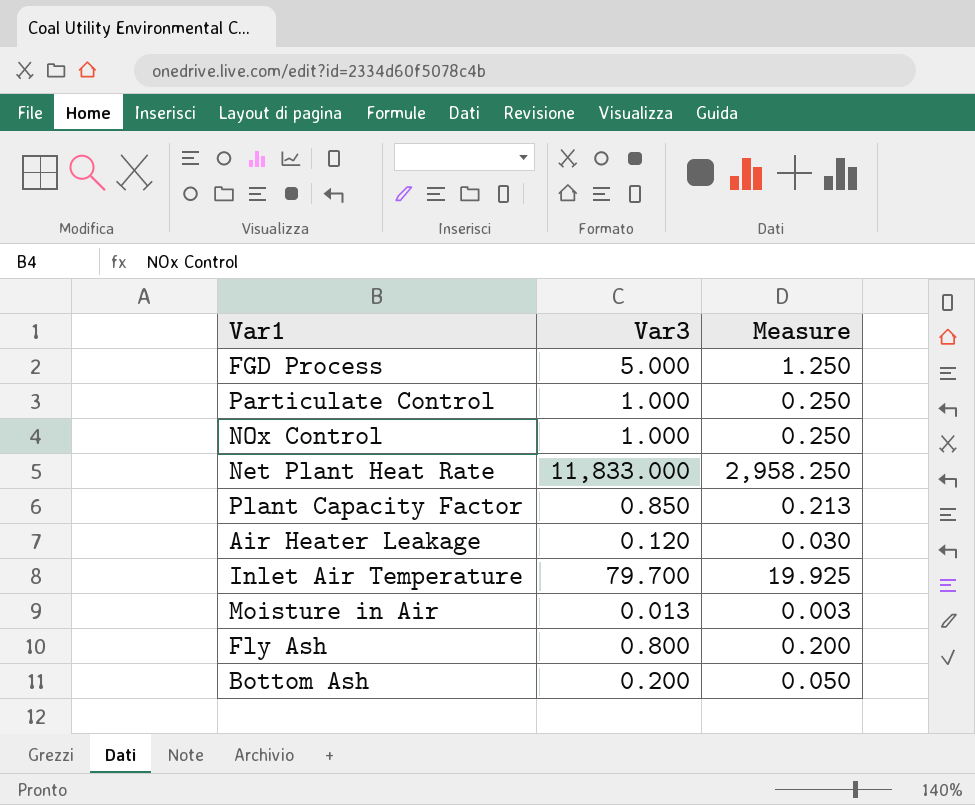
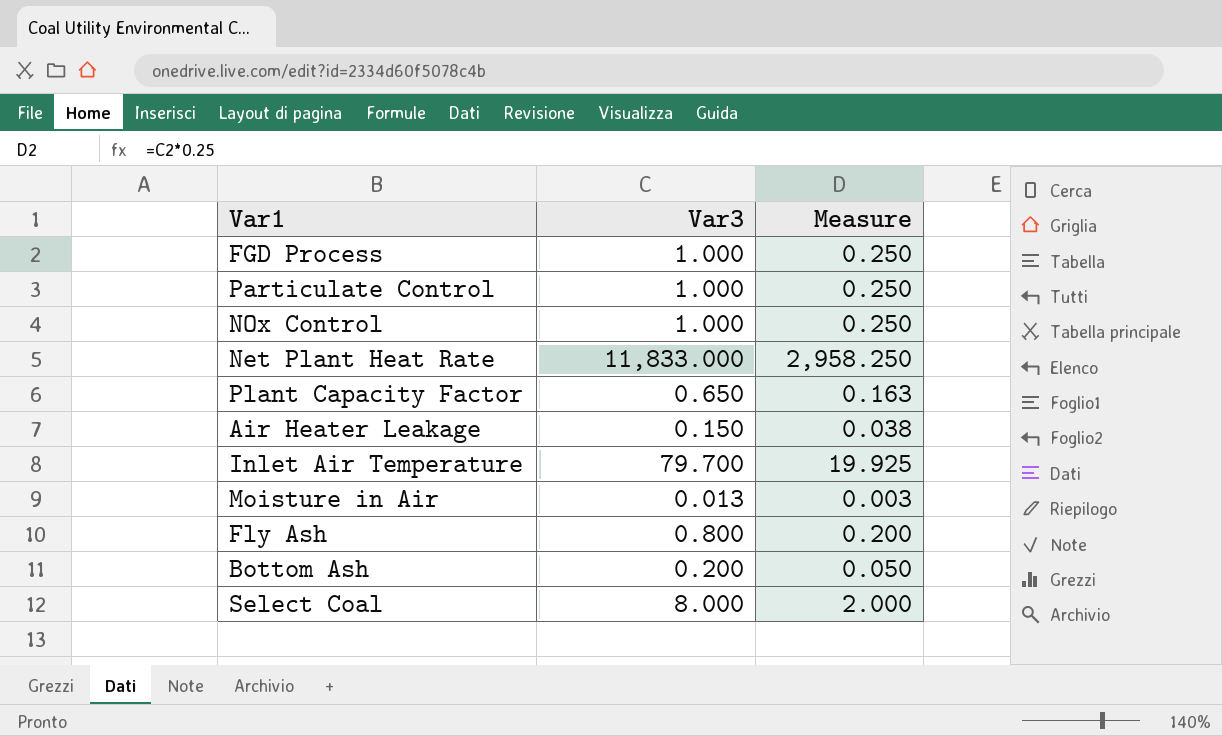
FGD Process | Var3: 5.000 -> 1.000
FGD Process | Measure: 1.250 -> 0.250
Plant Capacity Factor | Var3: 0.850 -> 0.650
Plant Capacity Factor | Measure: 0.213 -> 0.163
Air Heater Leakage | Var3: 0.120 -> 0.150
Air Heater Leakage | Measure: 0.030 -> 0.038
row Select Coal: none -> 8.000 | 2.000

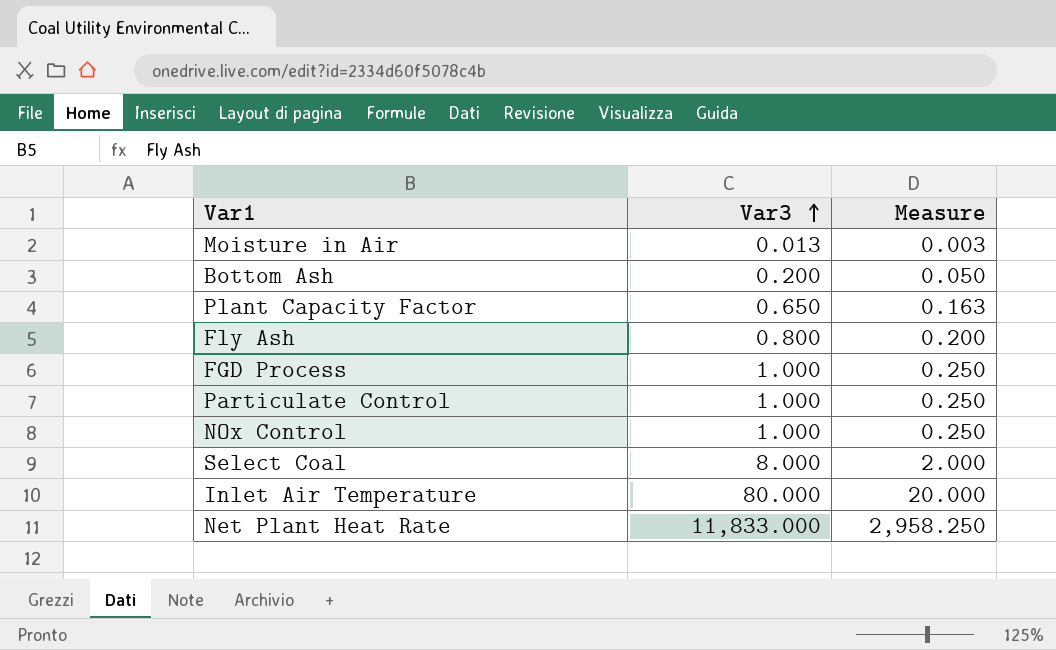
row order: none -> Var3 ascending
row Air Heater Leakage: 0.150 | 0.038 -> none
Inlet Air Temperature | Var3: 79.700 -> 80.000
Inlet Air Temperature | Measure: 19.925 -> 20.000

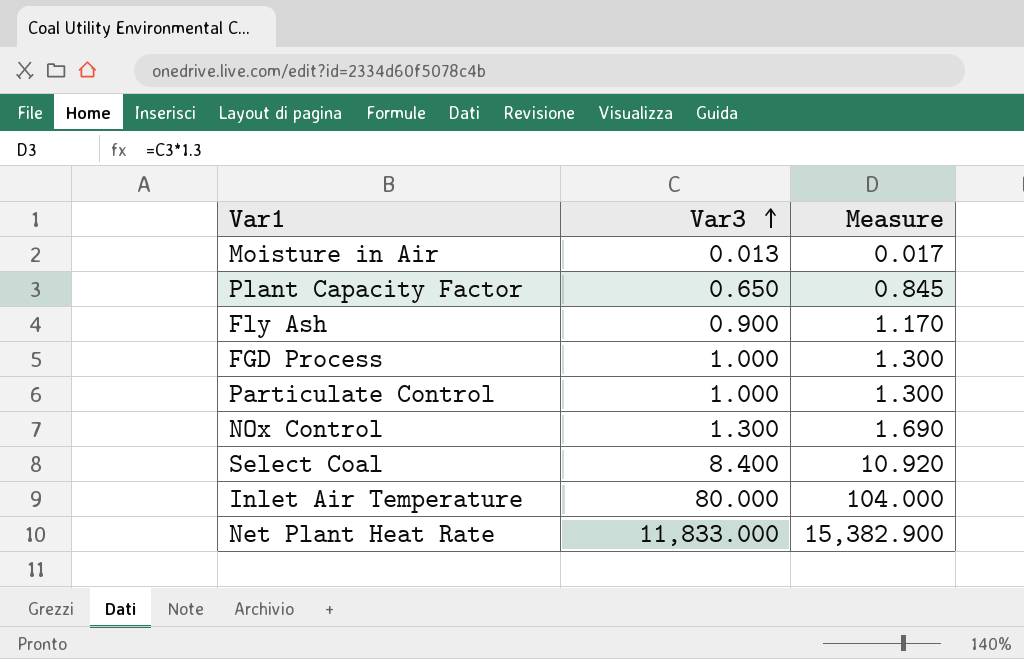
column Measure | formula: [Var3] * 0.25 -> [Var3] * 1.3
row Bottom Ash: 0.200 | 0.050 -> none
Fly Ash | Var3: 0.800 -> 0.900
NOx Control | Var3: 1.000 -> 1.300
Select Coal | Var3: 8.000 -> 8.400

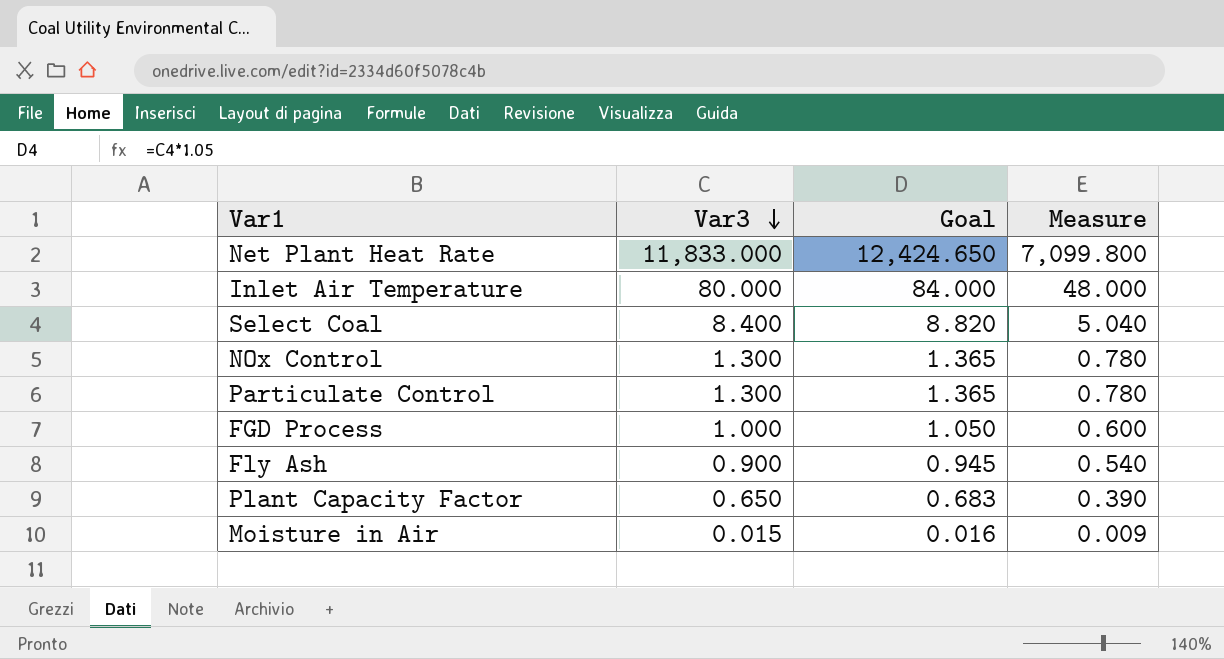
row order: Var3 ascending -> Var3 descending
column Goal | formula: none -> [Var3] * 1.05
column Measure | formula: [Var3] * 1.3 -> [Var3] * 0.6
Particulate Control | Var3: 1.000 -> 1.300
Moisture in Air | Var3: 0.013 -> 0.015

